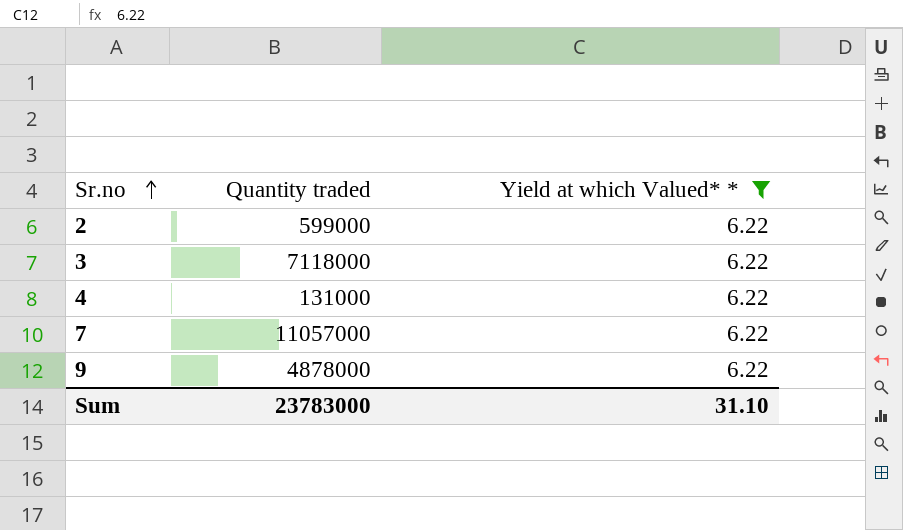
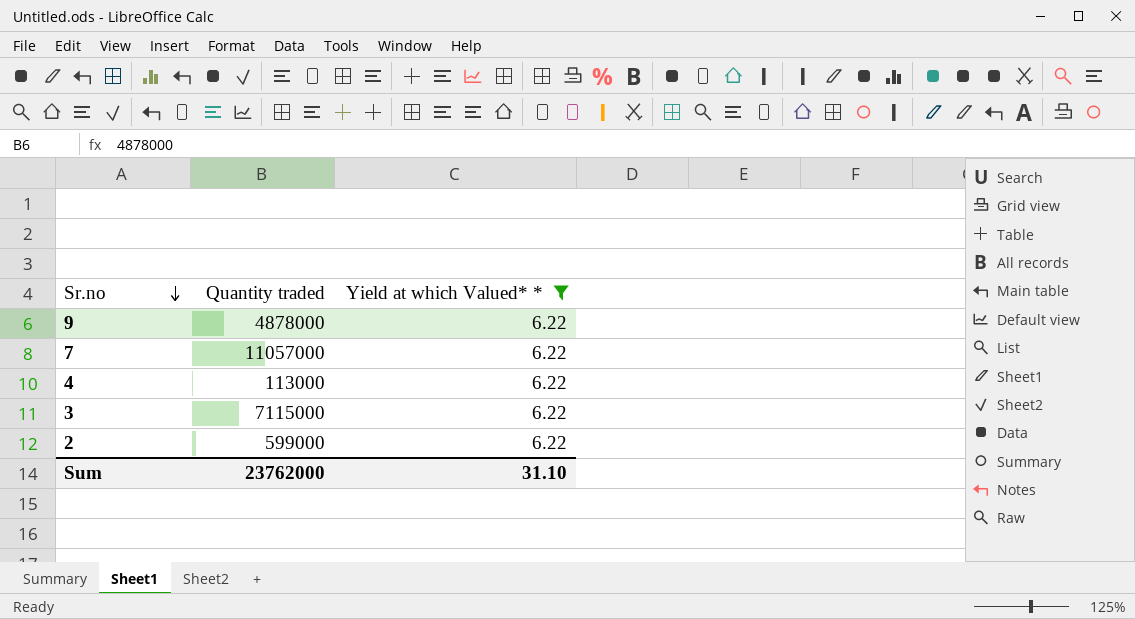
row order: Sr.no ascending -> Sr.no descending
4 | Quantity traded: 131000 -> 113000
3 | Quantity traded: 7118000 -> 7115000
Sum | Quantity traded: 23783000 -> 23762000

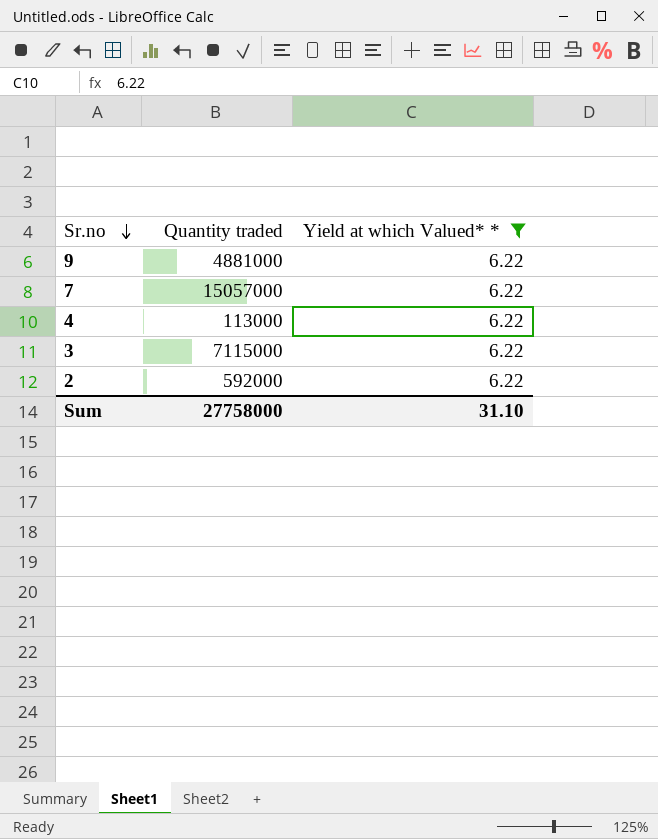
9 | Quantity traded: 4878000 -> 4881000
7 | Quantity traded: 11057000 -> 15057000
2 | Quantity traded: 599000 -> 592000
Sum | Quantity traded: 23762000 -> 27758000

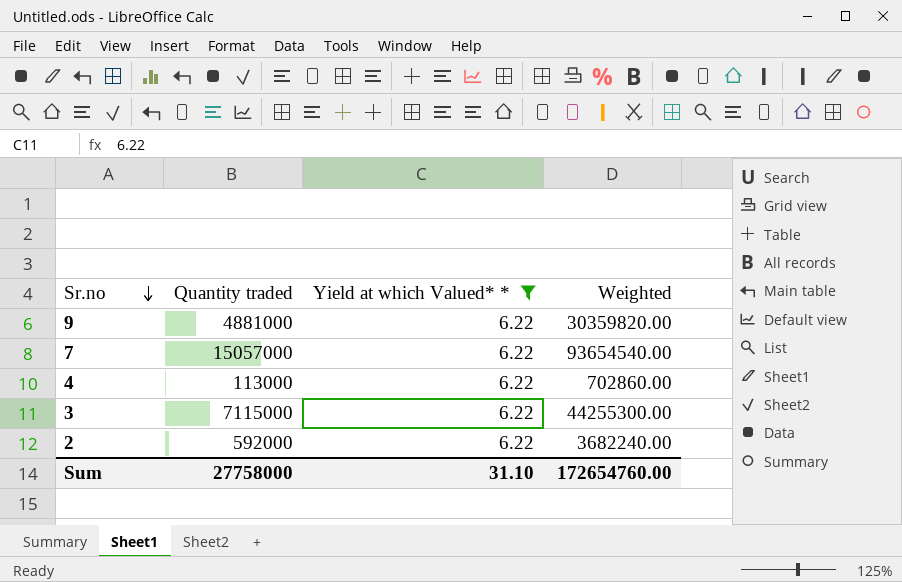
column Weighted | formula: none -> [Quantity traded] * [Yield at which Valued* *]

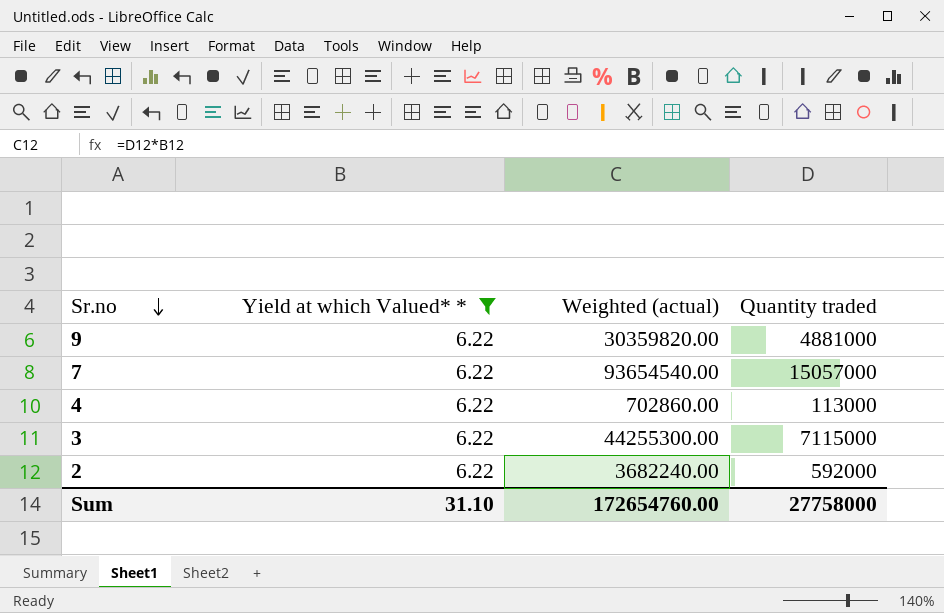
column name: Weighted -> Weighted (actual)
column Quantity traded | position: 2 -> 4

